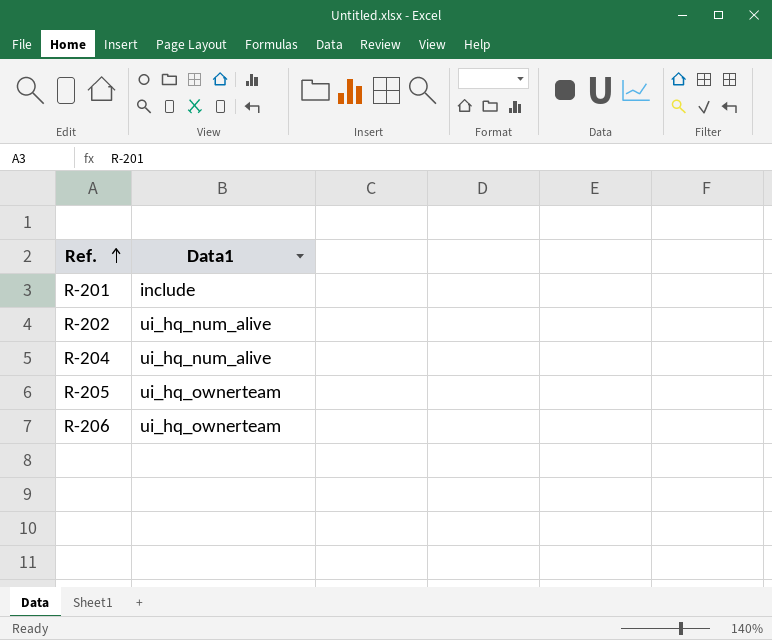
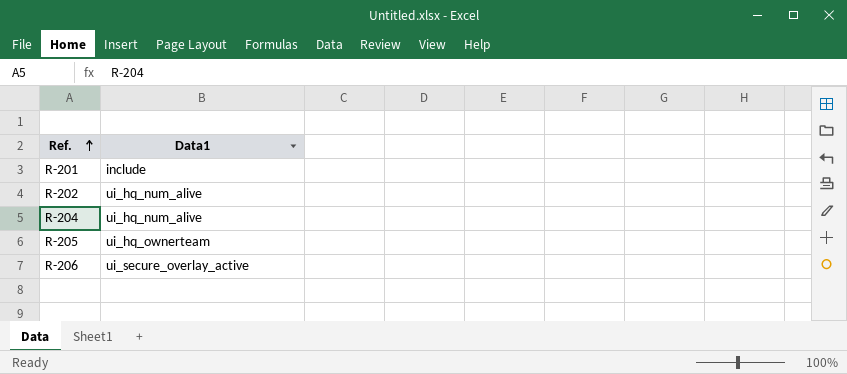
R-206 | Data1: ui_hq_ownerteam -> ui_secure_overlay_active

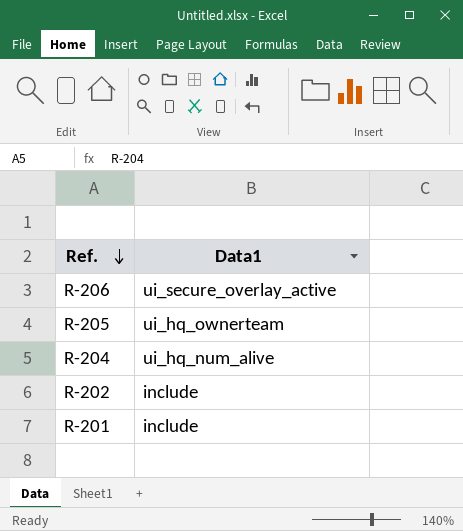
row order: Ref. ascending -> Ref. descending
R-202 | Data1: ui_hq_num_alive -> include

